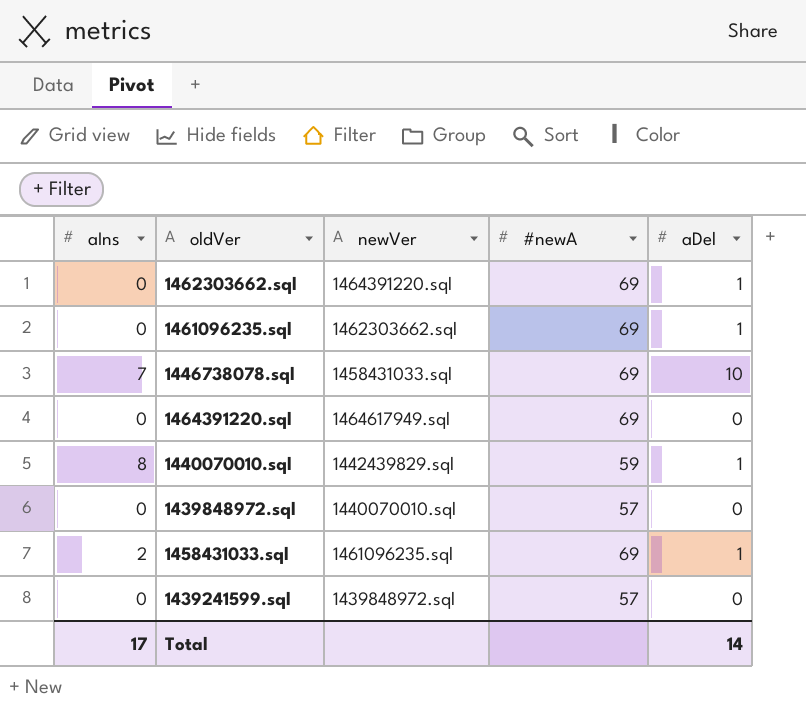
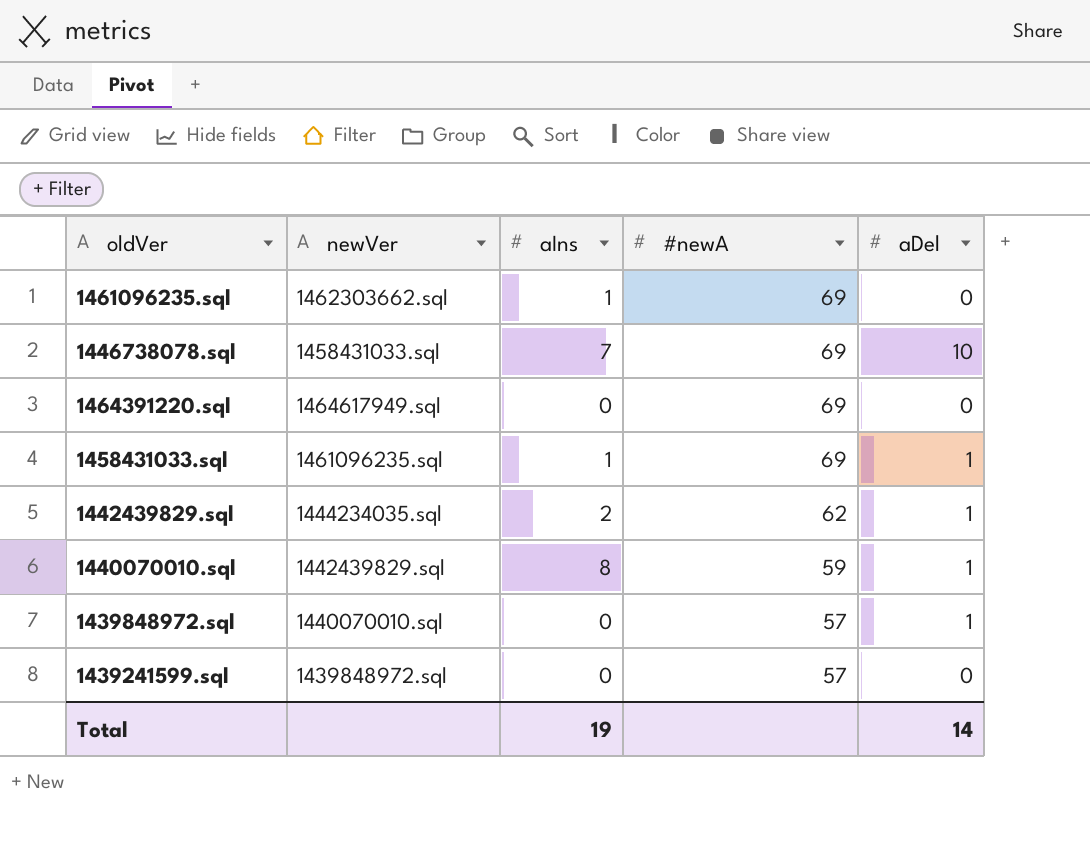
row order: none -> #newA descending
column aIns | position: 1 -> 3
row 1462303662.sql: 0 | 1464391220.sql | 69 | 1 -> none
1461096235.sql | aIns: 0 -> 1
1461096235.sql | aDel: 1 -> 0
1458431033.sql | aIns: 2 -> 1
row 1442439829.sql: none -> 1444234035.sql | 2 | 62 | 1
1439848972.sql | aDel: 0 -> 1
Total | aIns: 17 -> 19

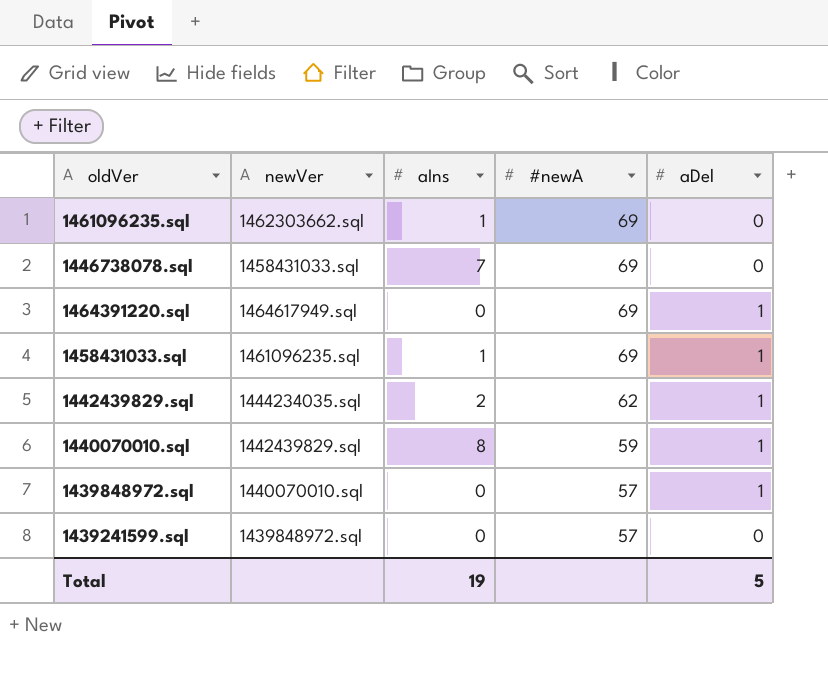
1446738078.sql | aDel: 10 -> 0
1464391220.sql | aDel: 0 -> 1
Total | aDel: 14 -> 5

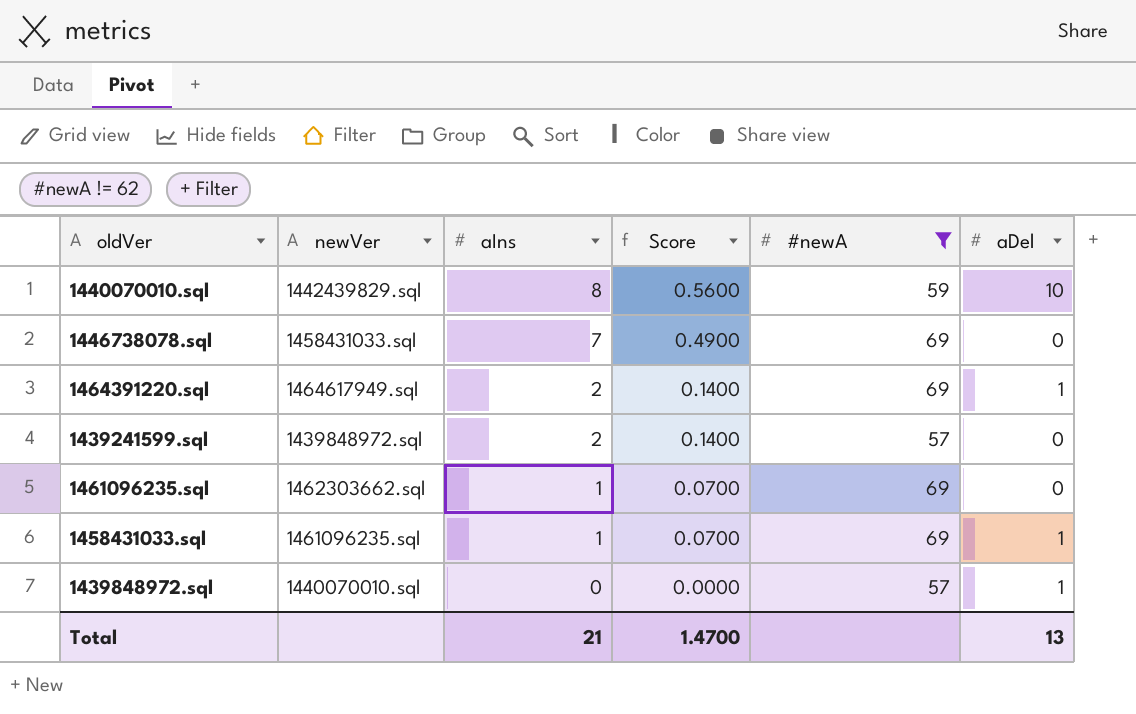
filter: none -> #newA != 62
row order: #newA descending -> aIns descending
column Score | formula: none -> [aIns] * 0.07
1440070010.sql | aDel: 1 -> 10
1464391220.sql | aIns: 0 -> 2
1439241599.sql | aIns: 0 -> 2
Total | aIns: 19 -> 21
Total | aDel: 5 -> 13

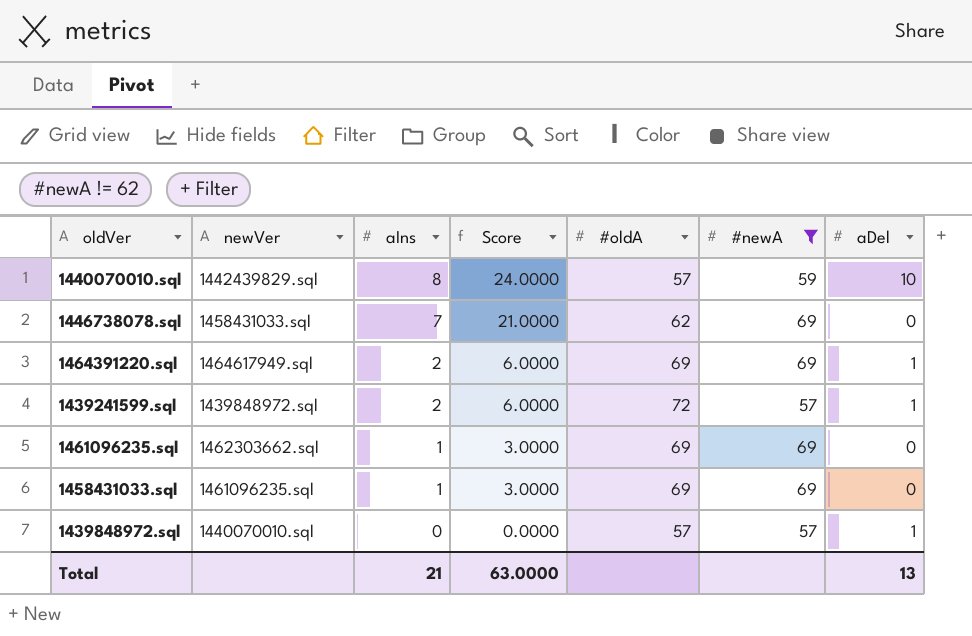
column Score | formula: [aIns] * 0.07 -> [aIns] * 3
column #oldA | position: none -> 5
1439241599.sql | aDel: 0 -> 1
1458431033.sql | aDel: 1 -> 0
Total | Score: 1.4700 -> 63.0000

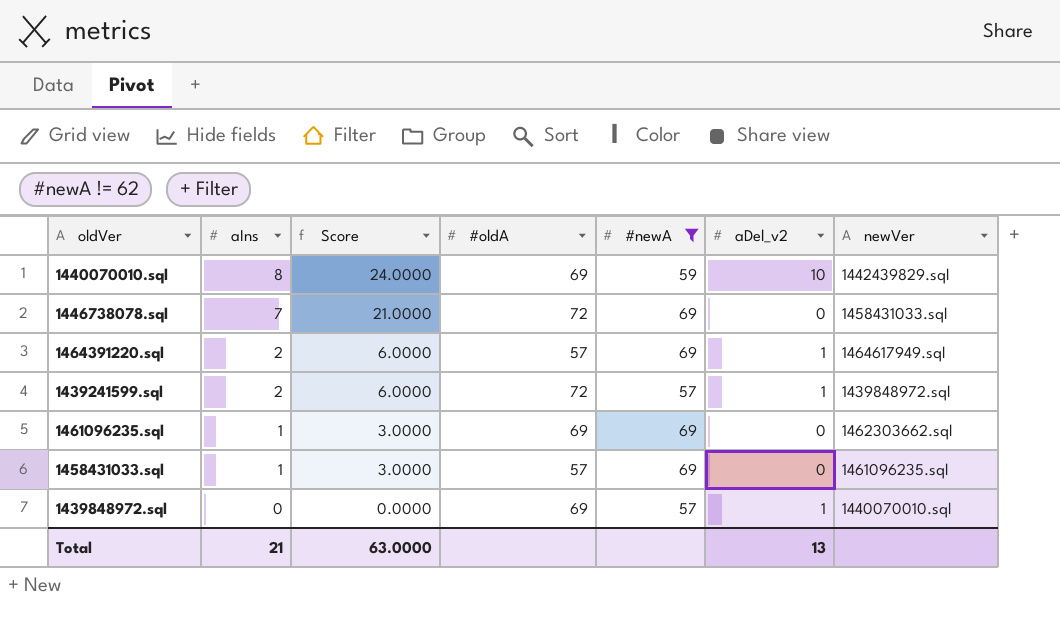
column name: aDel -> aDel_v2
column newVer | position: 2 -> 7
1440070010.sql | #oldA: 57 -> 69
1446738078.sql | #oldA: 62 -> 72
1464391220.sql | #oldA: 69 -> 57
1458431033.sql | #oldA: 69 -> 57
1439848972.sql | #oldA: 57 -> 69

